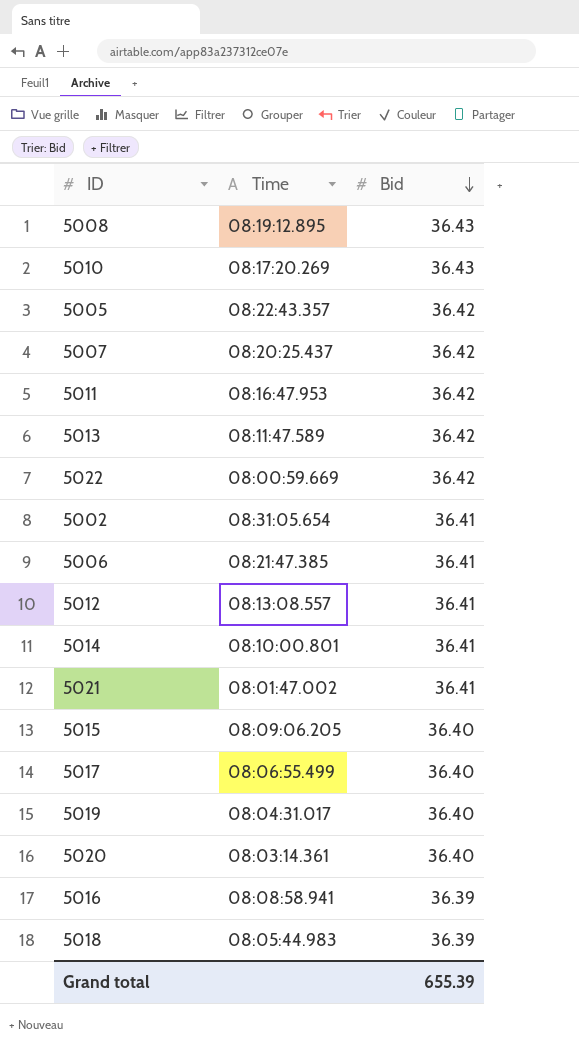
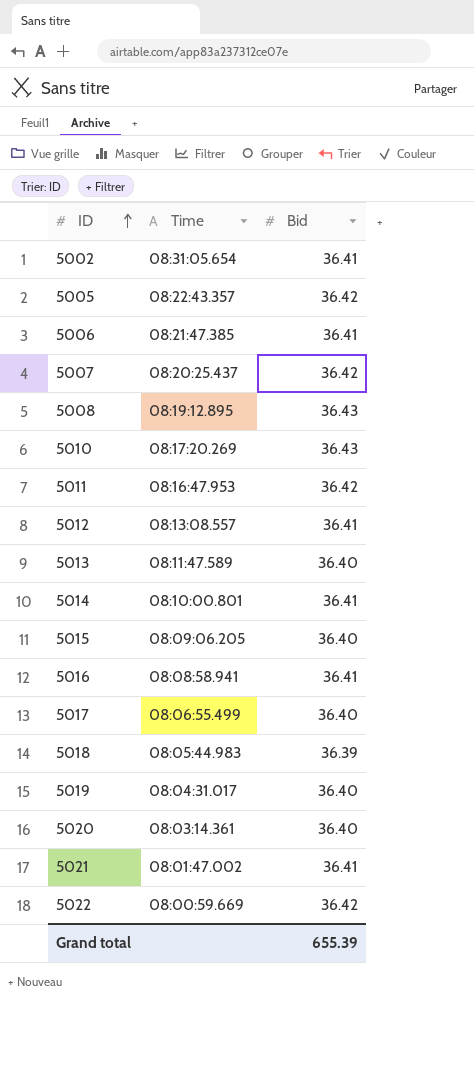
row order: Bid descending -> ID ascending
5013 | Bid: 36.42 -> 36.40
5016 | Bid: 36.39 -> 36.41

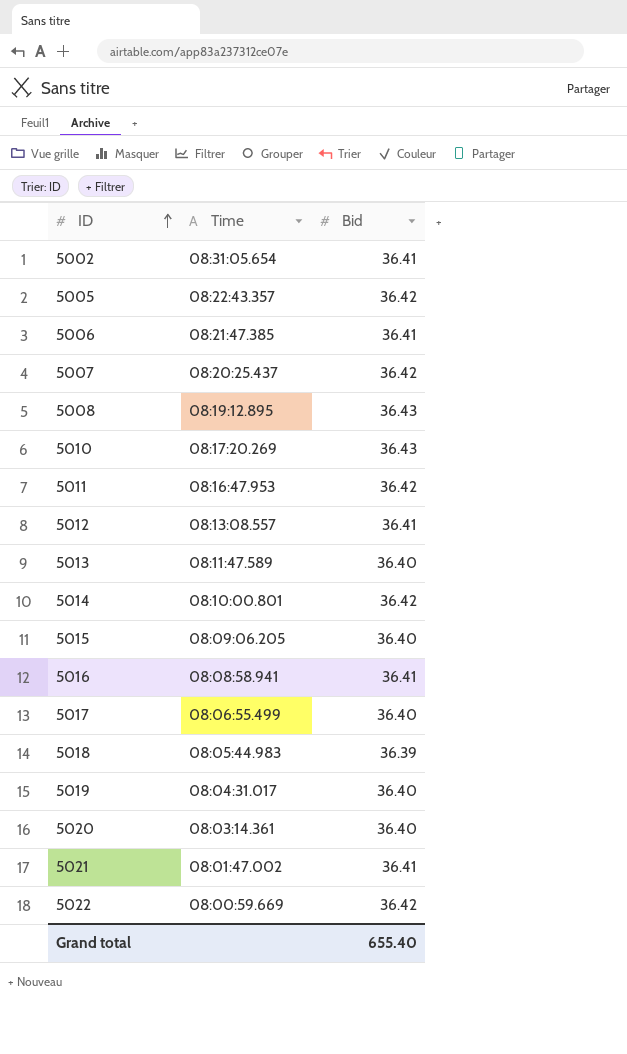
5014 | Bid: 36.41 -> 36.42
Grand total | Bid: 655.39 -> 655.40

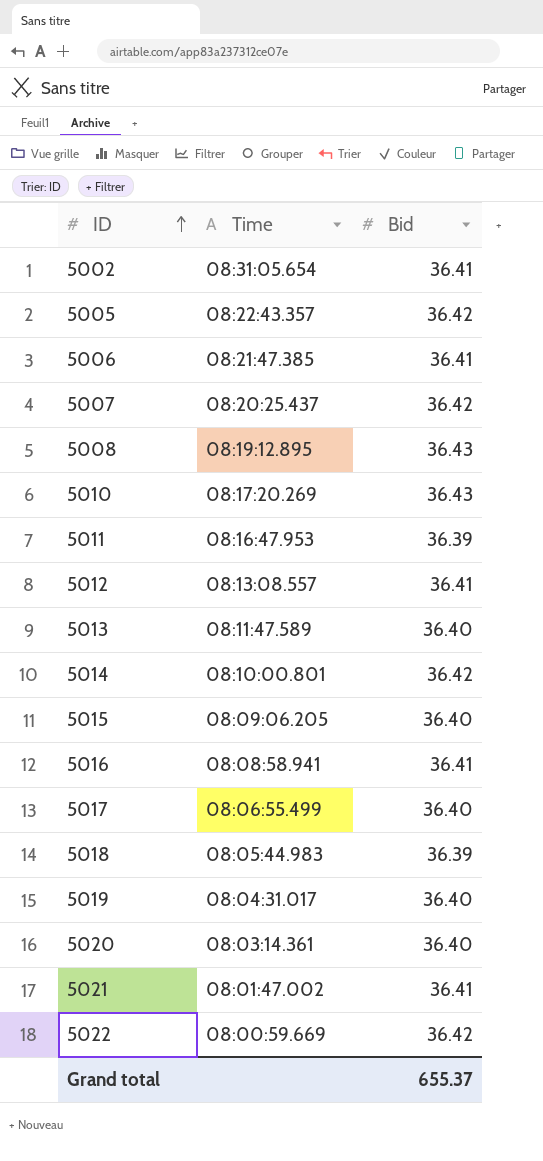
5011 | Bid: 36.42 -> 36.39
Grand total | Bid: 655.40 -> 655.37

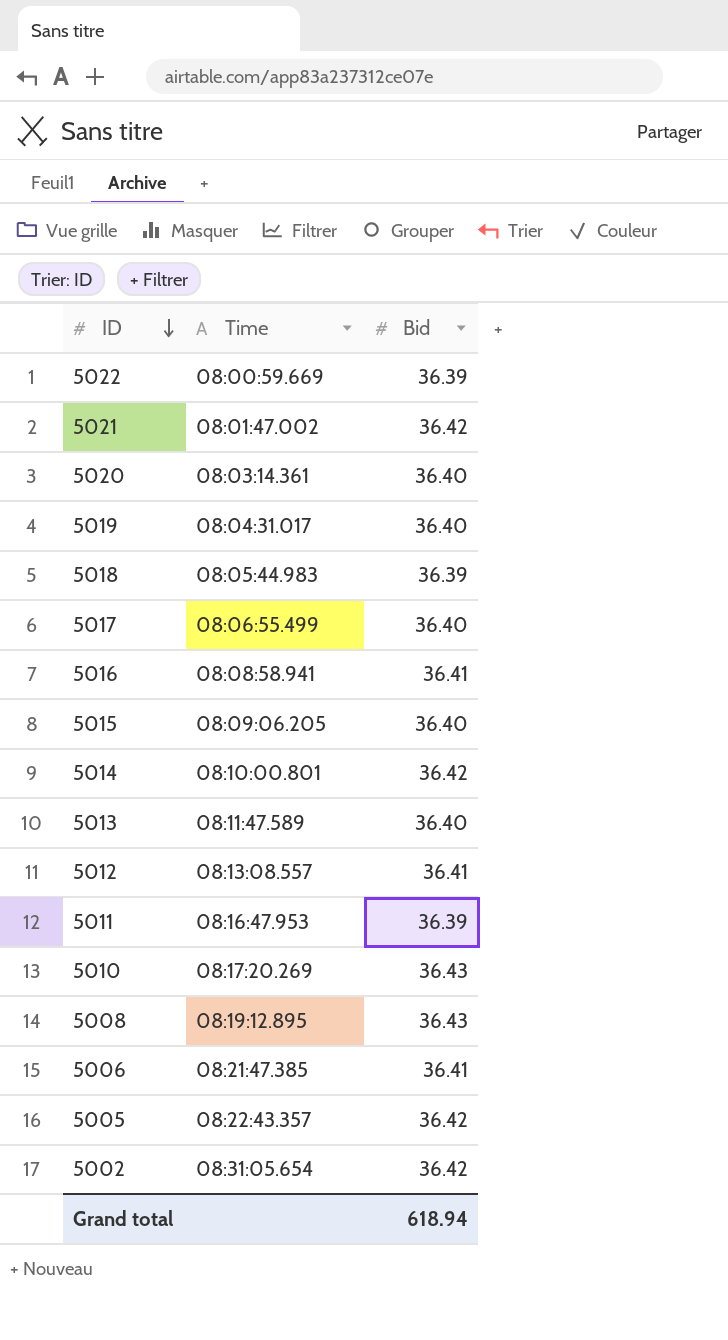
row order: ID ascending -> ID descending
row 5007: 08:20:25.437 | 36.42 -> none
5022 | Bid: 36.42 -> 36.39
5021 | Bid: 36.41 -> 36.42
5002 | Bid: 36.41 -> 36.42
Grand total | Bid: 655.37 -> 618.94

